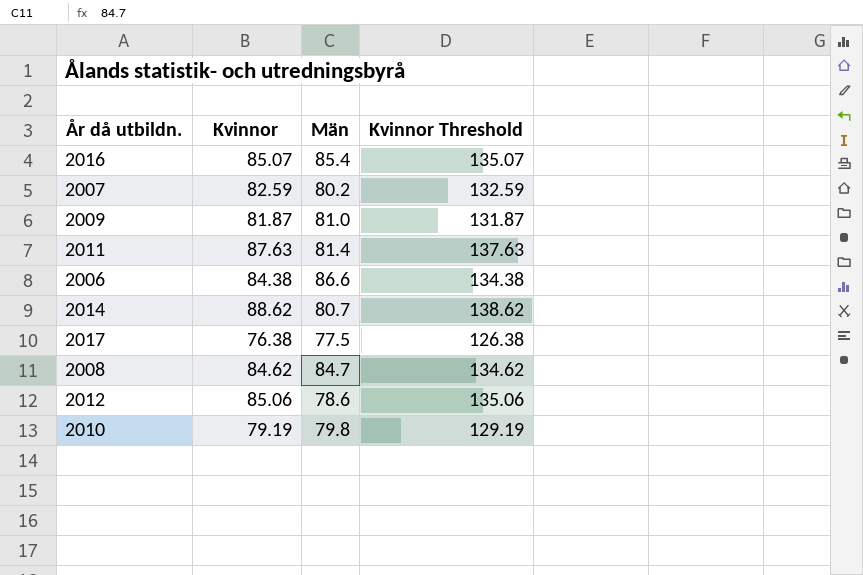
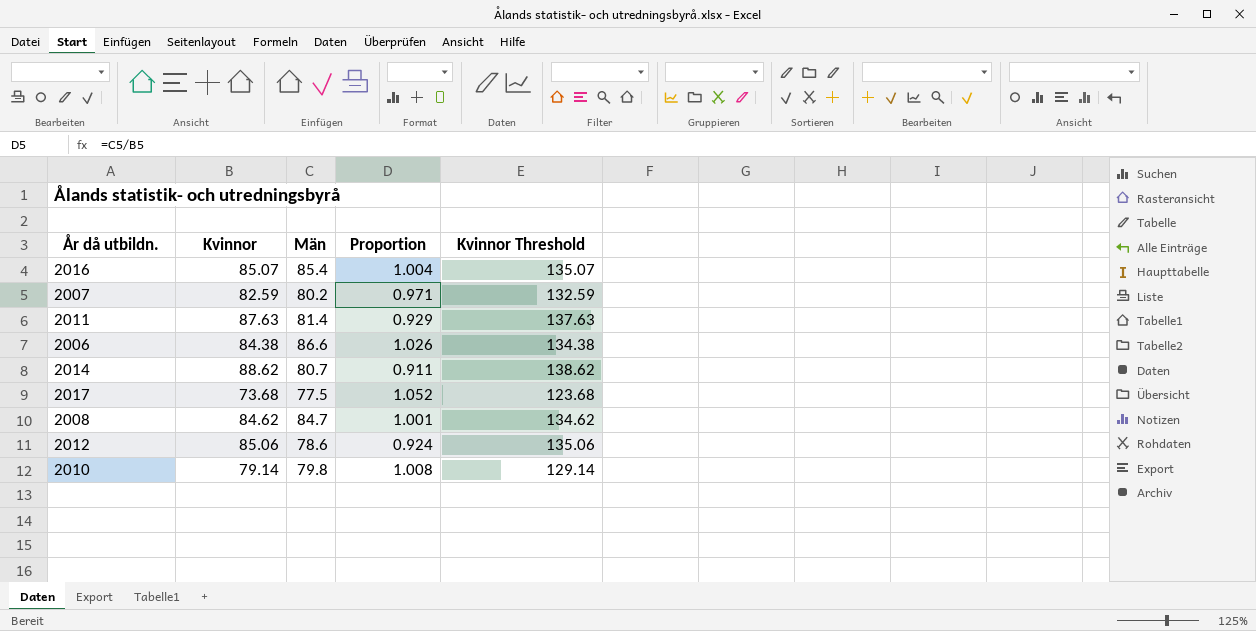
column Proportion | formula: none -> [Män] / [Kvinnor]
row 2009: 81.87 | 81.0 | 131.87 -> none
2017 | Kvinnor: 76.38 -> 73.68
2017 | Kvinnor Threshold: 126.38 -> 123.68
2010 | Kvinnor: 79.19 -> 79.14
2010 | Kvinnor Threshold: 129.19 -> 129.14

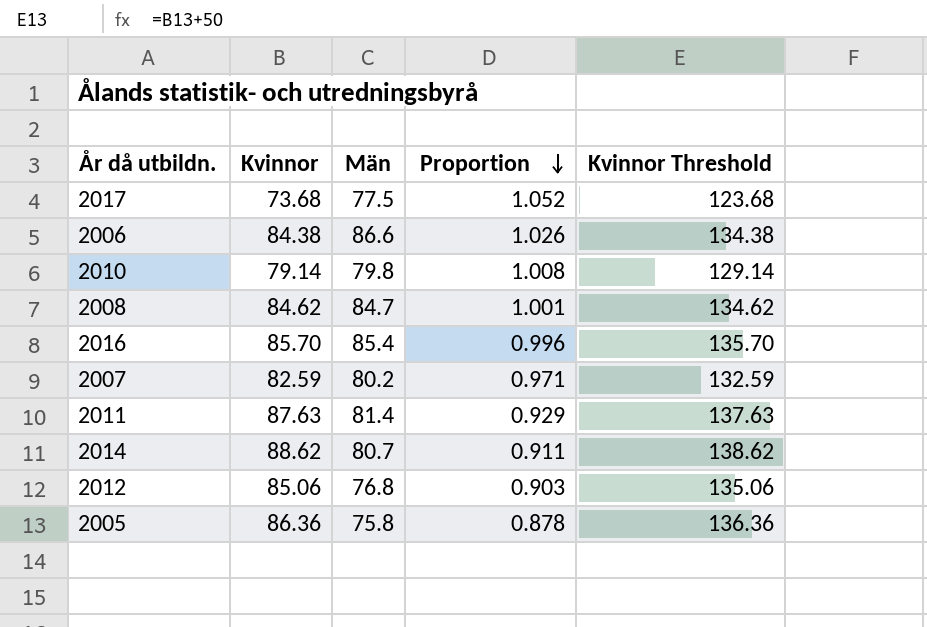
row order: none -> Proportion descending
2016 | Kvinnor: 85.07 -> 85.70
2016 | Proportion: 1.004 -> 0.996
2016 | Kvinnor Threshold: 135.07 -> 135.70
2012 | Män: 78.6 -> 76.8
2012 | Proportion: 0.924 -> 0.903
row 2005: none -> 86.36 | 75.8 | 0.878 | 136.36

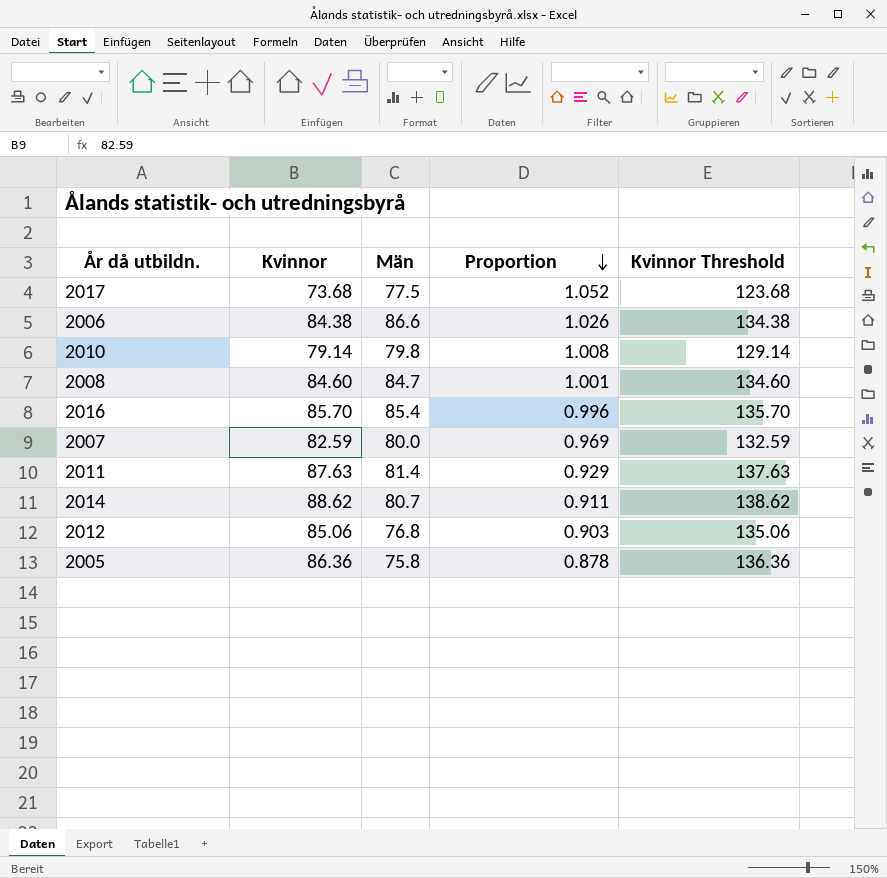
2008 | Kvinnor: 84.62 -> 84.60
2008 | Kvinnor Threshold: 134.62 -> 134.60
2007 | Män: 80.2 -> 80.0
2007 | Proportion: 0.971 -> 0.969

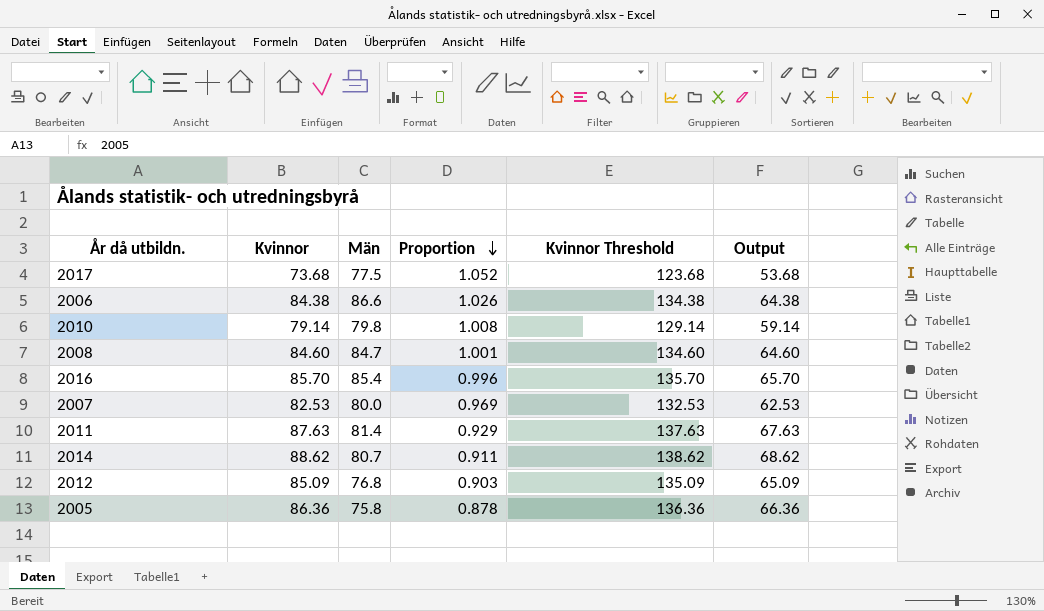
column Output | formula: none -> [Kvinnor] - 20
2007 | Kvinnor: 82.59 -> 82.53
2007 | Kvinnor Threshold: 132.59 -> 132.53
2012 | Kvinnor: 85.06 -> 85.09
2012 | Kvinnor Threshold: 135.06 -> 135.09

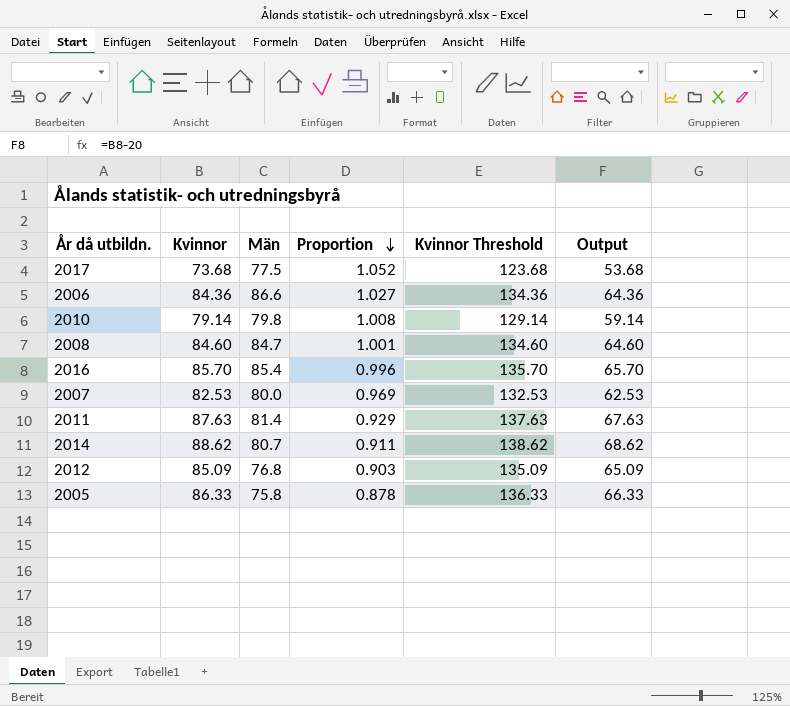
2006 | Kvinnor: 84.38 -> 84.36
2006 | Proportion: 1.026 -> 1.027
2006 | Kvinnor Threshold: 134.38 -> 134.36
2006 | Output: 64.38 -> 64.36
2005 | Kvinnor: 86.36 -> 86.33
2005 | Kvinnor Threshold: 136.36 -> 136.33
2005 | Output: 66.36 -> 66.33

